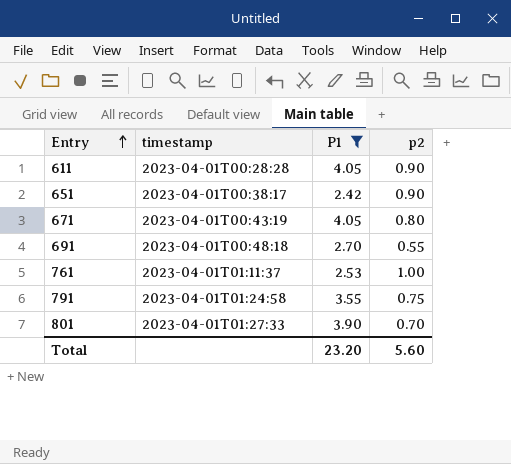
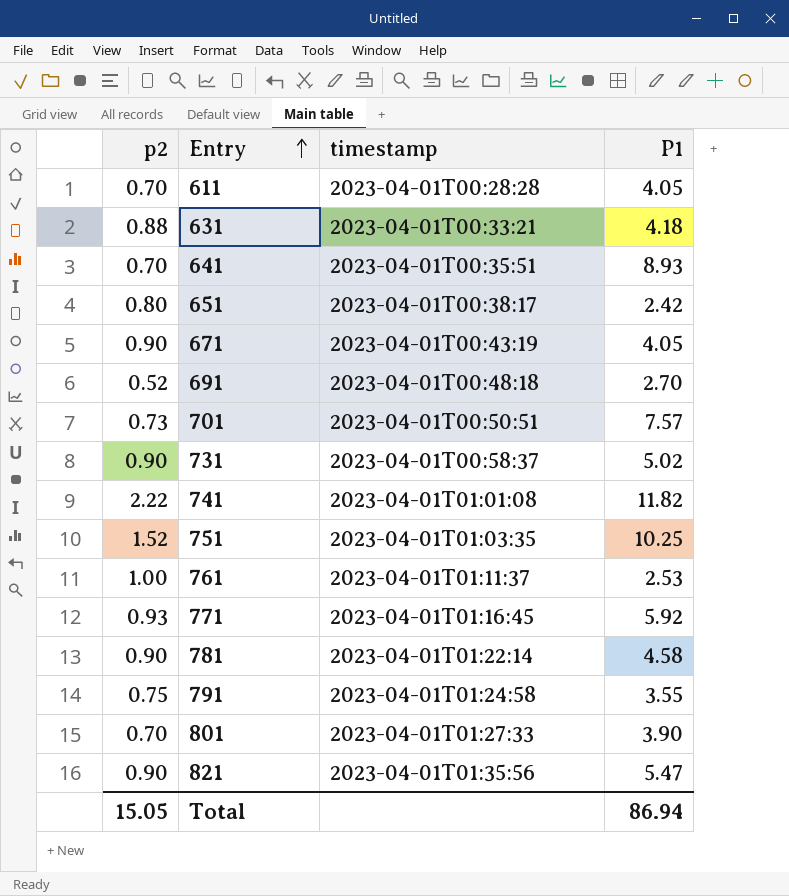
filter: P1 <= 4.05 -> none
column p2 | position: 4 -> 1
611 | p2: 0.90 -> 0.70
651 | p2: 0.90 -> 0.80
671 | p2: 0.80 -> 0.90
691 | p2: 0.55 -> 0.52
Total | p2: 5.60 -> 15.05
Total | P1: 23.20 -> 86.94

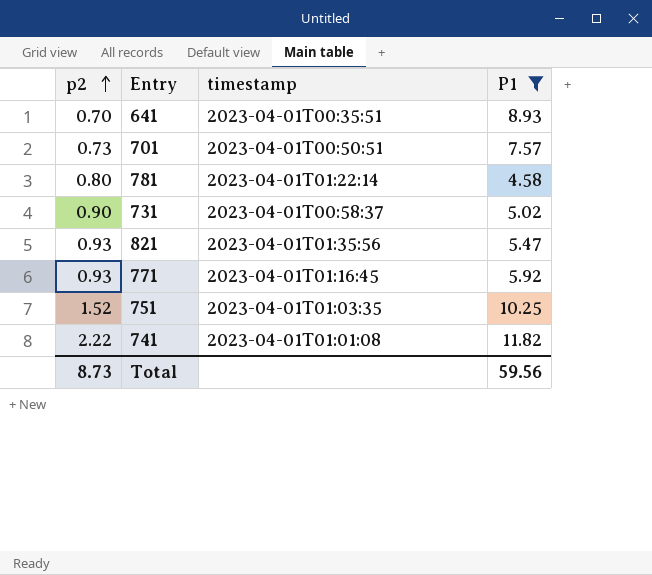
filter: none -> P1 >= 4.58
row order: Entry ascending -> p2 ascending
781 | p2: 0.90 -> 0.80
821 | p2: 0.90 -> 0.93
Total | p2: 15.05 -> 8.73
Total | P1: 86.94 -> 59.56

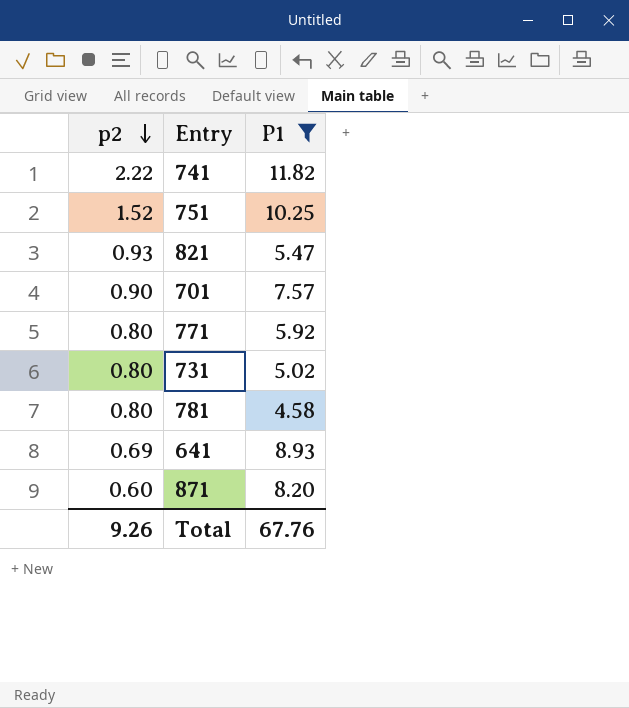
row order: p2 ascending -> p2 descending
column timestamp | position: 3 -> none
701 | p2: 0.73 -> 0.90
771 | p2: 0.93 -> 0.80
731 | p2: 0.90 -> 0.80
641 | p2: 0.70 -> 0.69
row 871: none -> 0.60 | 8.20
Total | p2: 8.73 -> 9.26
Total | P1: 59.56 -> 67.76

